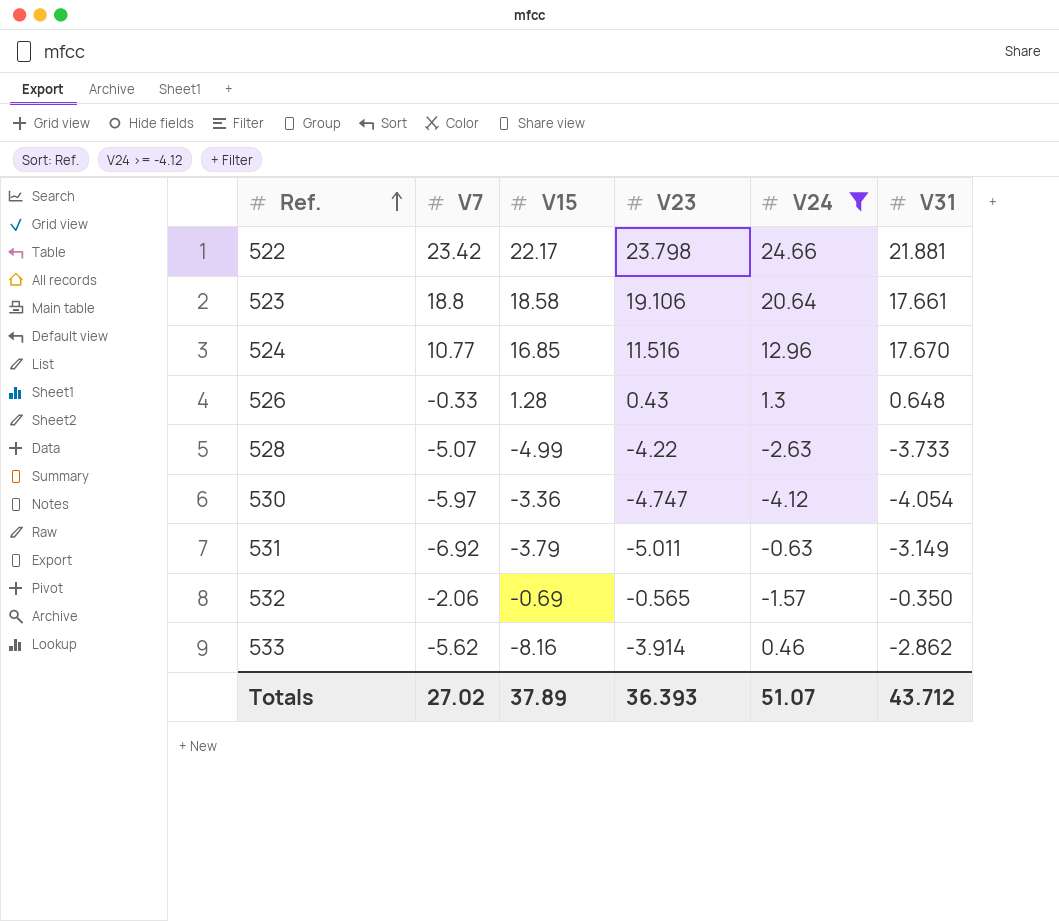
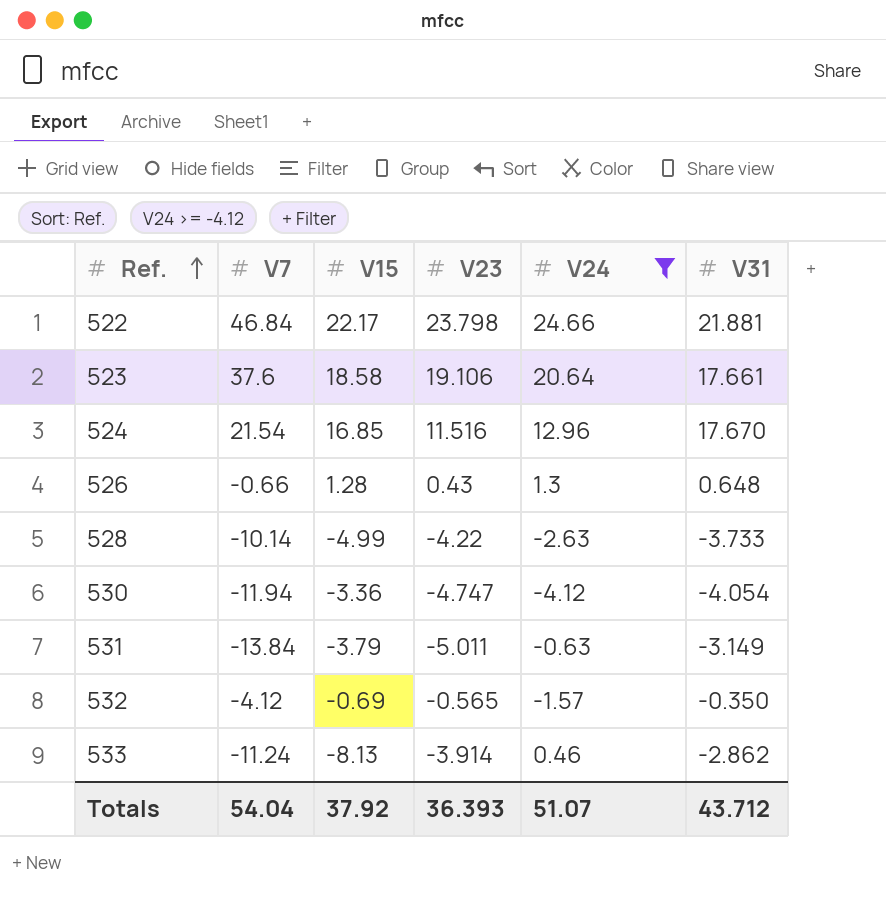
522 | V7: 23.42 -> 46.84
523 | V7: 18.8 -> 37.6
524 | V7: 10.77 -> 21.54
526 | V7: -0.33 -> -0.66
528 | V7: -5.07 -> -10.14
530 | V7: -5.97 -> -11.94
531 | V7: -6.92 -> -13.84
532 | V7: -2.06 -> -4.12
533 | V7: -5.62 -> -11.24
533 | V15: -8.16 -> -8.13
Totals | V7: 27.02 -> 54.04
Totals | V15: 37.89 -> 37.92

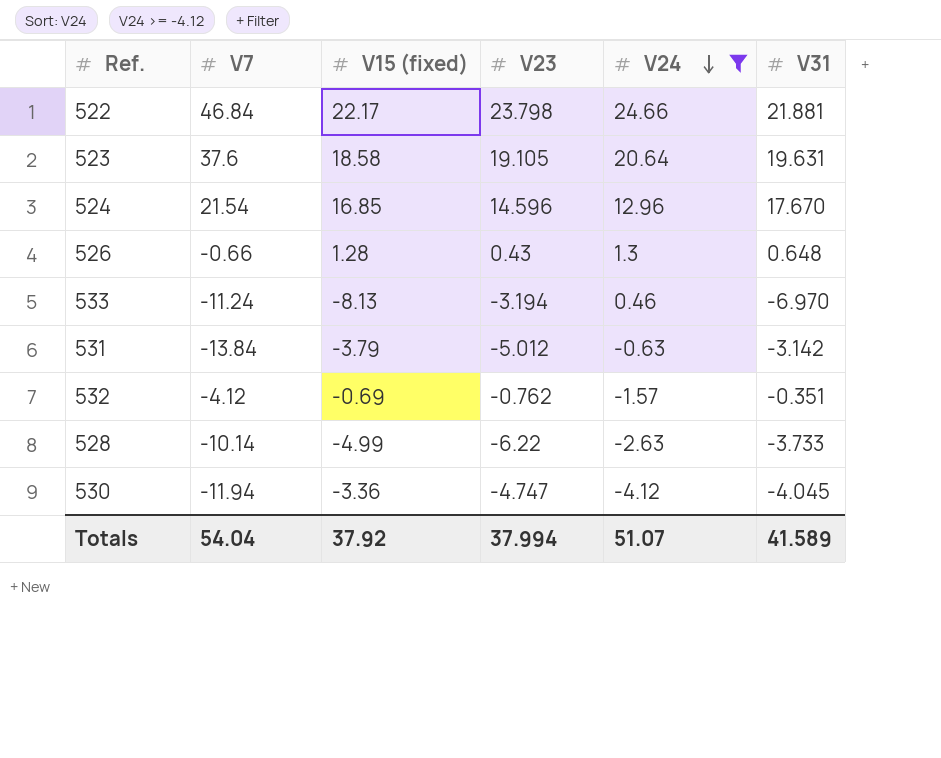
row order: Ref. ascending -> V24 descending
column name: V15 -> V15 (fixed)
523 | V23: 19.106 -> 19.105
523 | V31: 17.661 -> 19.631
524 | V23: 11.516 -> 14.596
533 | V23: -3.914 -> -3.194
533 | V31: -2.862 -> -6.970
531 | V23: -5.011 -> -5.012
531 | V31: -3.149 -> -3.142
532 | V23: -0.565 -> -0.762
532 | V31: -0.350 -> -0.351
528 | V23: -4.22 -> -6.22
530 | V31: -4.054 -> -4.045
Totals | V23: 36.393 -> 37.994
Totals | V31: 43.712 -> 41.589

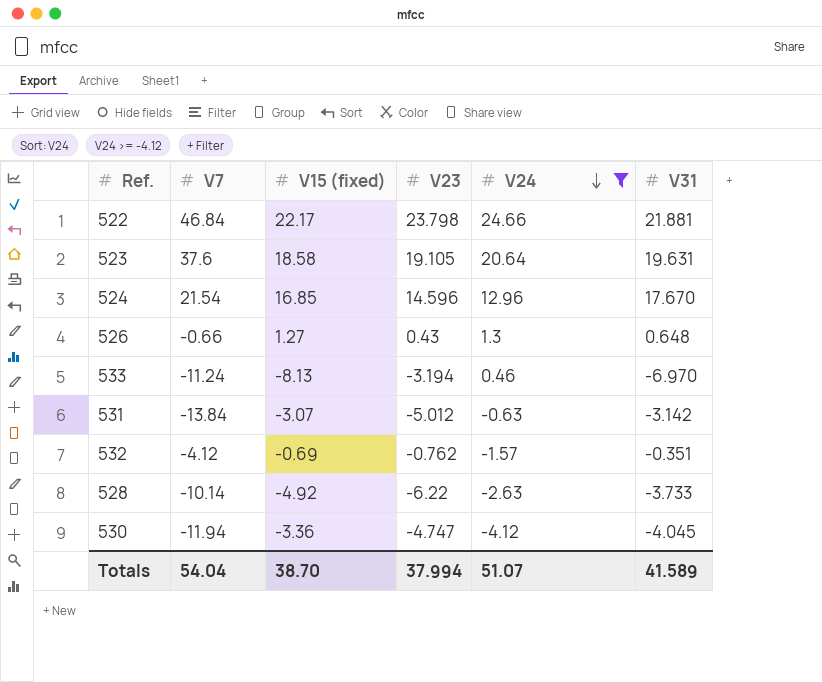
526 | V15 (fixed): 1.28 -> 1.27
531 | V15 (fixed): -3.79 -> -3.07
528 | V15 (fixed): -4.99 -> -4.92
Totals | V15 (fixed): 37.92 -> 38.70

